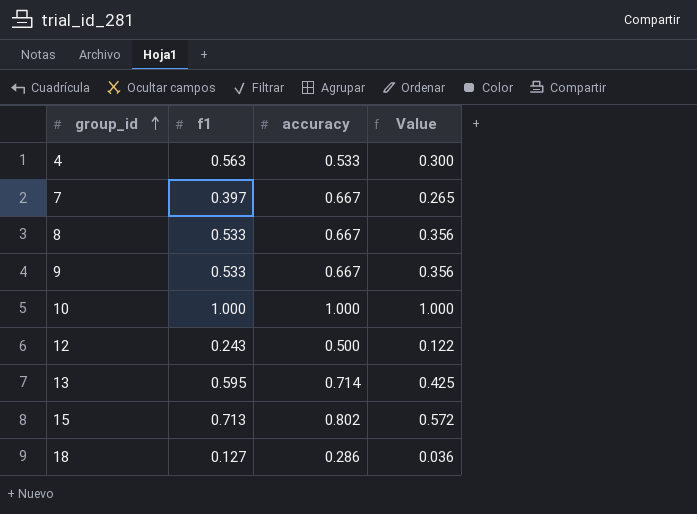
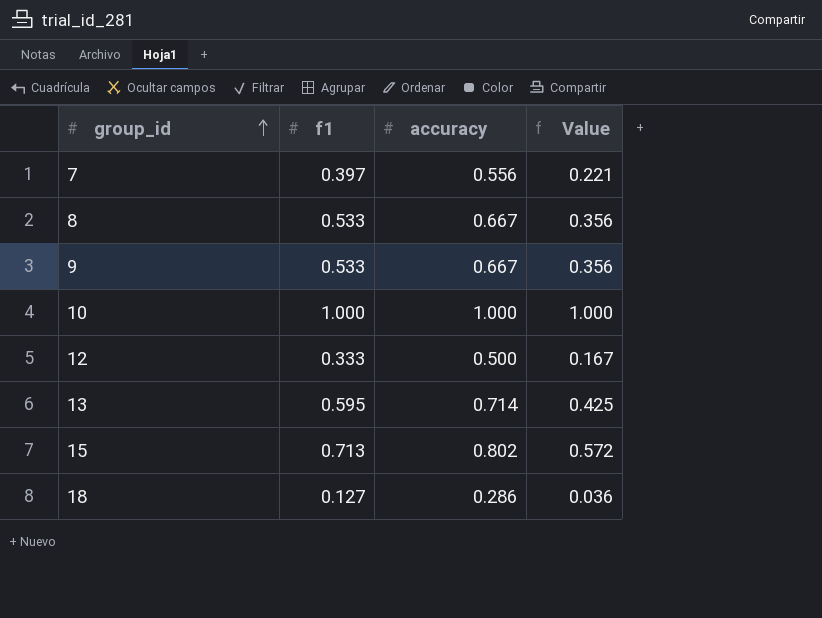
row 4: 0.563 | 0.533 | 0.300 -> none
7 | accuracy: 0.667 -> 0.556
7 | Value: 0.265 -> 0.221
12 | f1: 0.243 -> 0.333
12 | Value: 0.122 -> 0.167

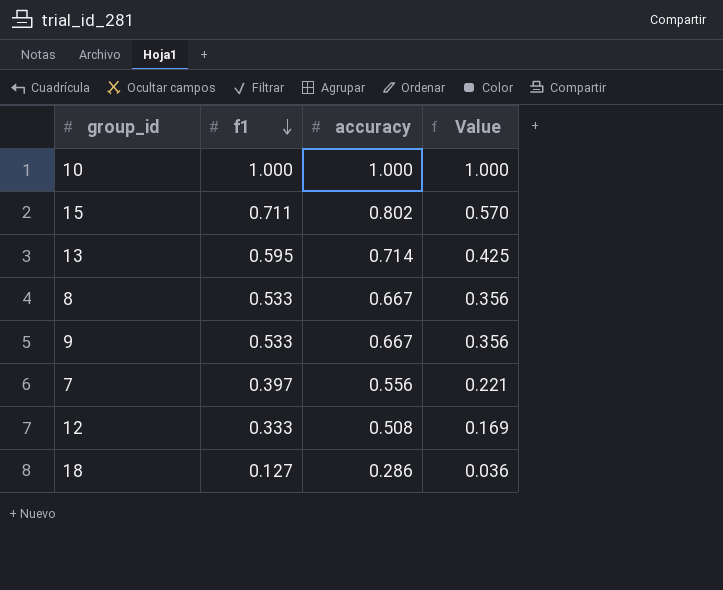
row order: group_id ascending -> f1 descending
15 | f1: 0.713 -> 0.711
15 | Value: 0.572 -> 0.570
12 | accuracy: 0.500 -> 0.508
12 | Value: 0.167 -> 0.169

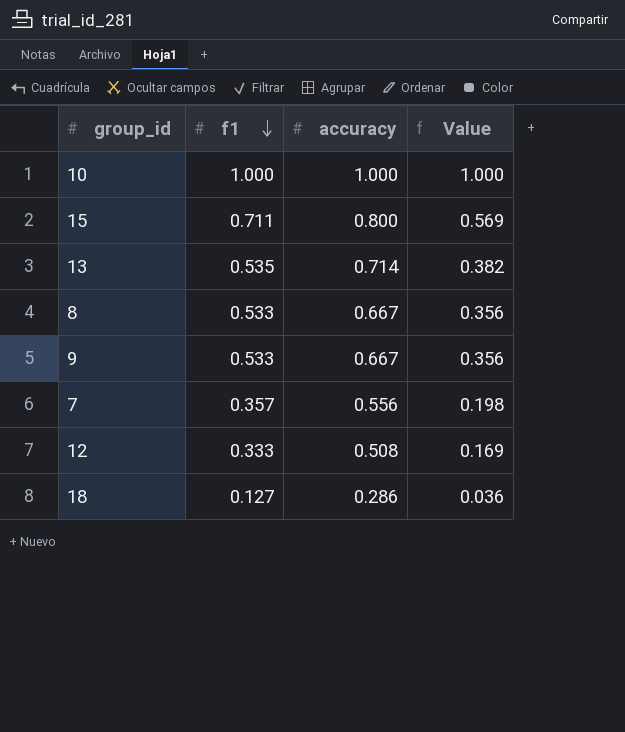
15 | accuracy: 0.802 -> 0.800
15 | Value: 0.570 -> 0.569
13 | f1: 0.595 -> 0.535
13 | Value: 0.425 -> 0.382
7 | f1: 0.397 -> 0.357
7 | Value: 0.221 -> 0.198

